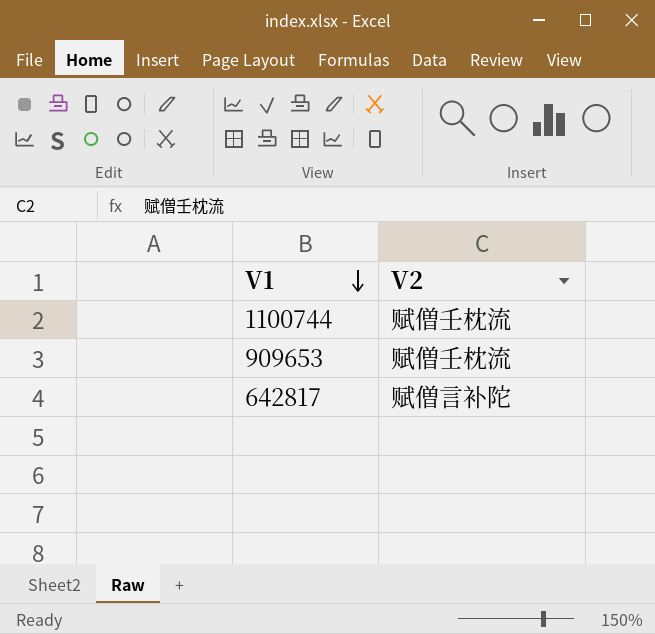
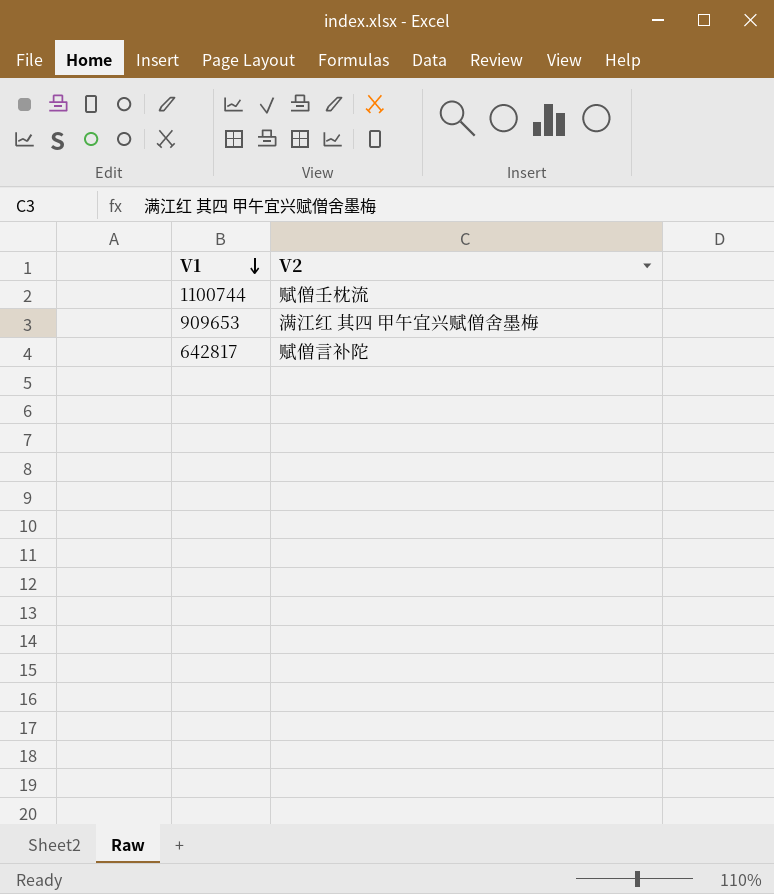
909653 | V2: 赋僧壬枕流 -> 满江红 其四 甲午宜兴赋僧舍墨梅

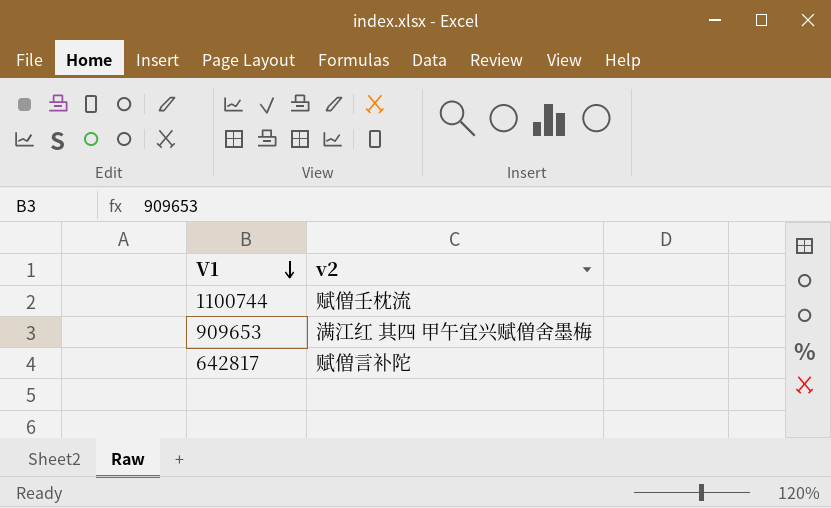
column name: V2 -> v2

